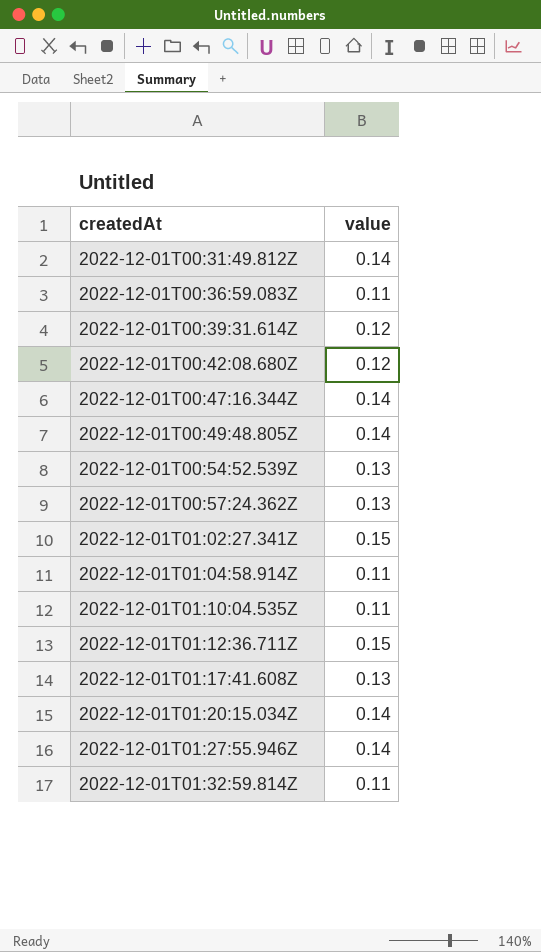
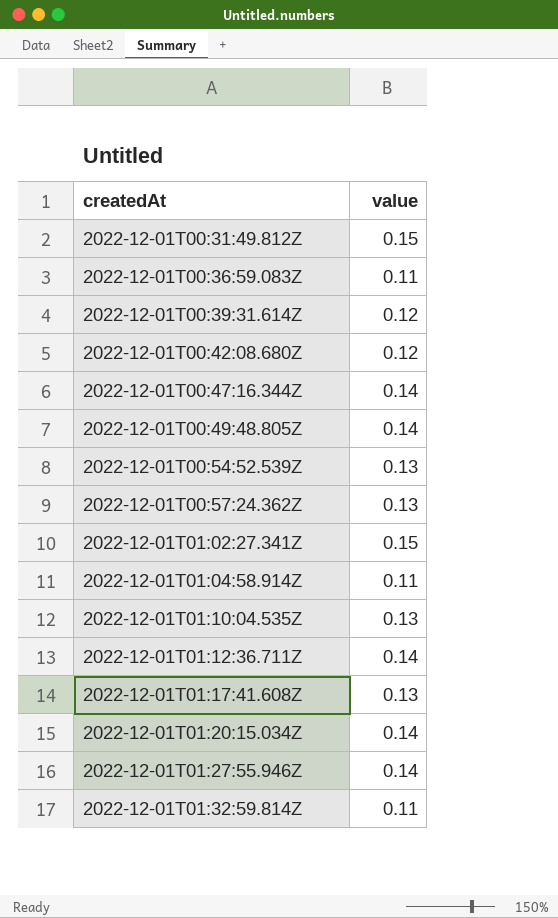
2022-12-01T00:31:49.812Z | value: 0.14 -> 0.15
2022-12-01T01:10:04.535Z | value: 0.11 -> 0.13
2022-12-01T01:12:36.711Z | value: 0.15 -> 0.14

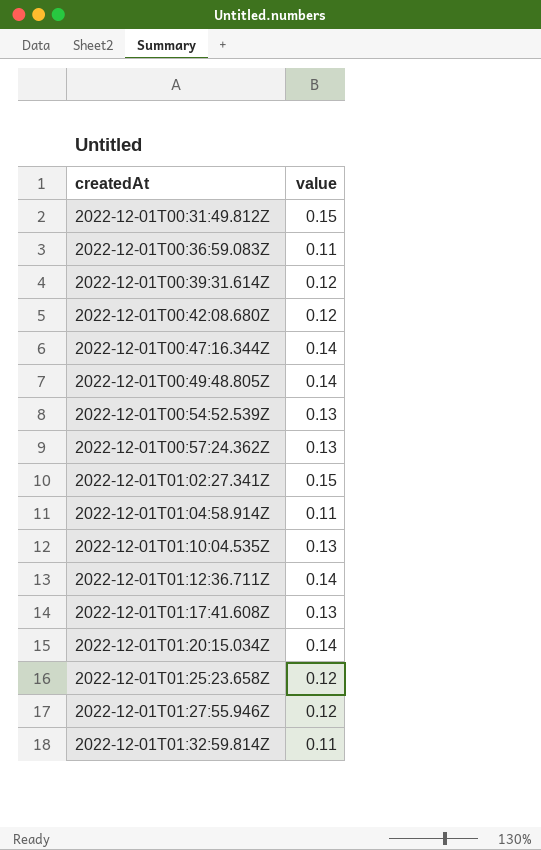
row 2022-12-01T01:25:23.658Z: none -> 0.12
2022-12-01T01:27:55.946Z | value: 0.14 -> 0.12

